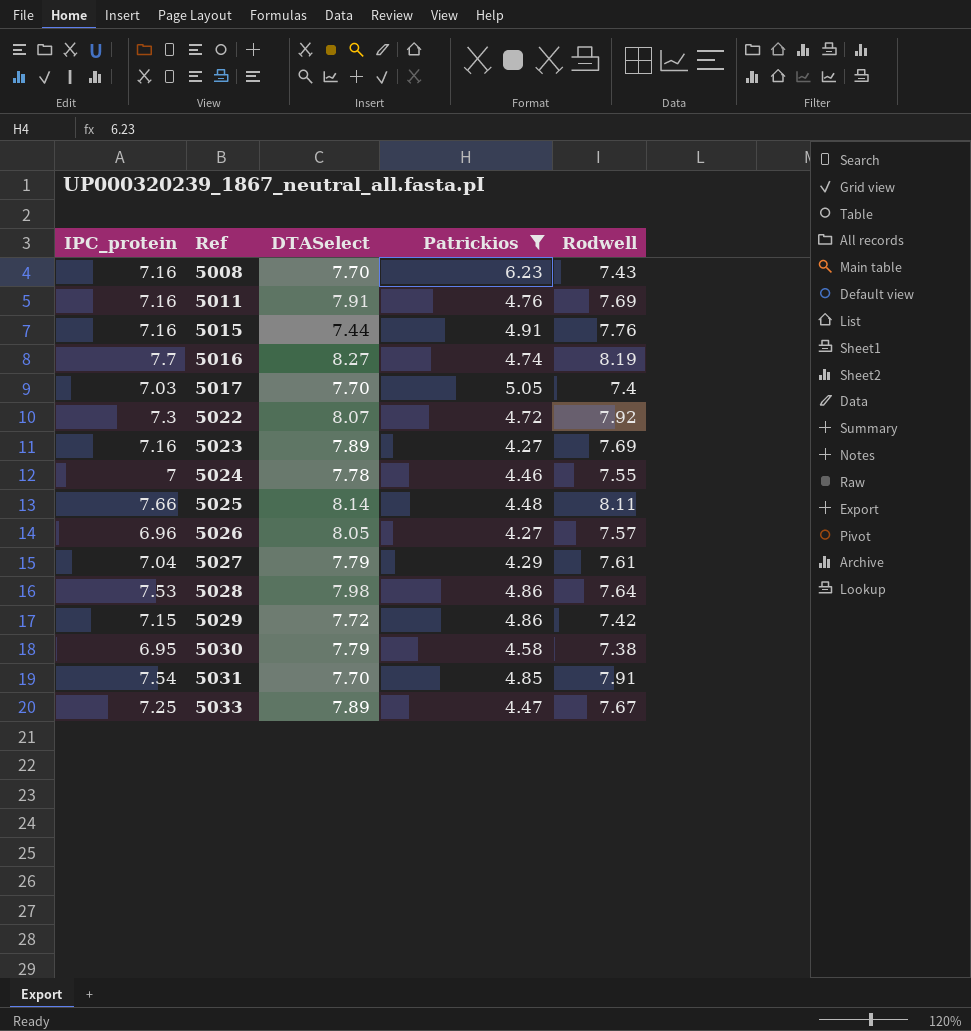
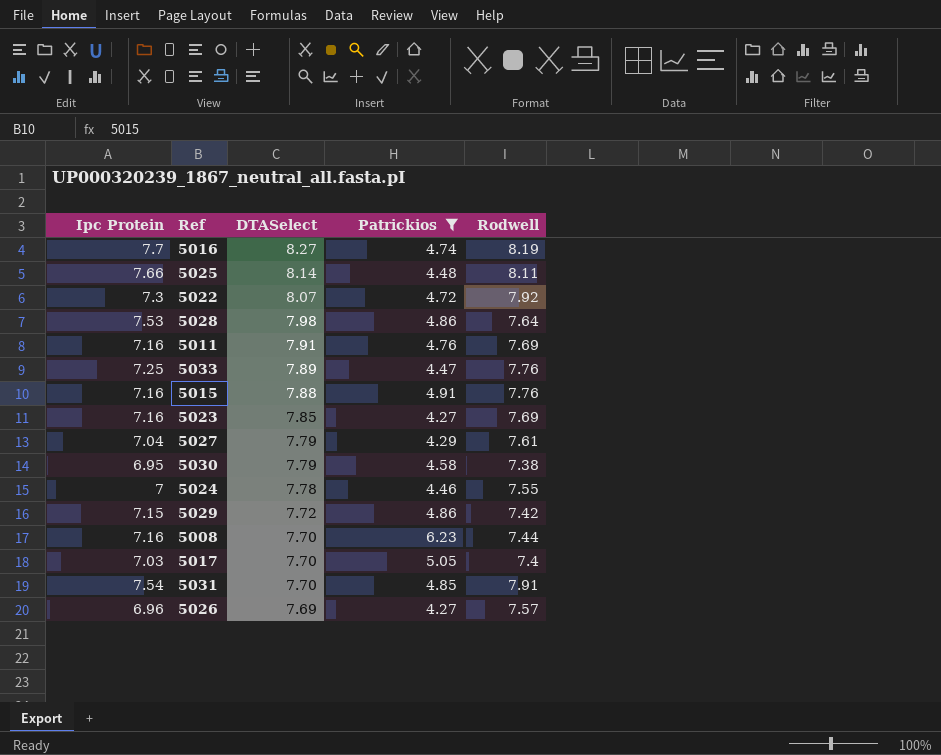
row order: Ref ascending -> DTASelect descending
column name: IPC_protein -> Ipc Protein
5033 | Rodwell: 7.67 -> 7.76
5015 | DTASelect: 7.44 -> 7.88
5023 | DTASelect: 7.89 -> 7.85
5008 | Rodwell: 7.43 -> 7.44
5026 | DTASelect: 8.05 -> 7.69

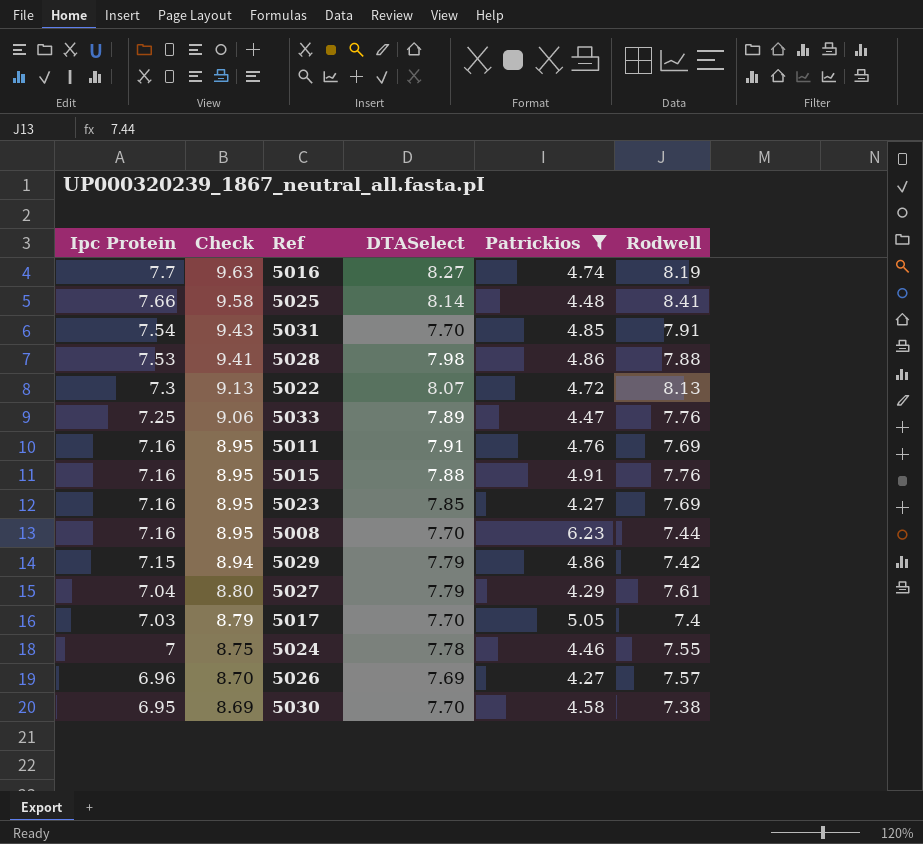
row order: DTASelect descending -> Ipc Protein descending
column Check | formula: none -> [Ipc Protein] * 1.25
5025 | Rodwell: 8.11 -> 8.41
5028 | Rodwell: 7.64 -> 7.88
5022 | Rodwell: 7.92 -> 8.13
5029 | DTASelect: 7.72 -> 7.79
5030 | DTASelect: 7.79 -> 7.70

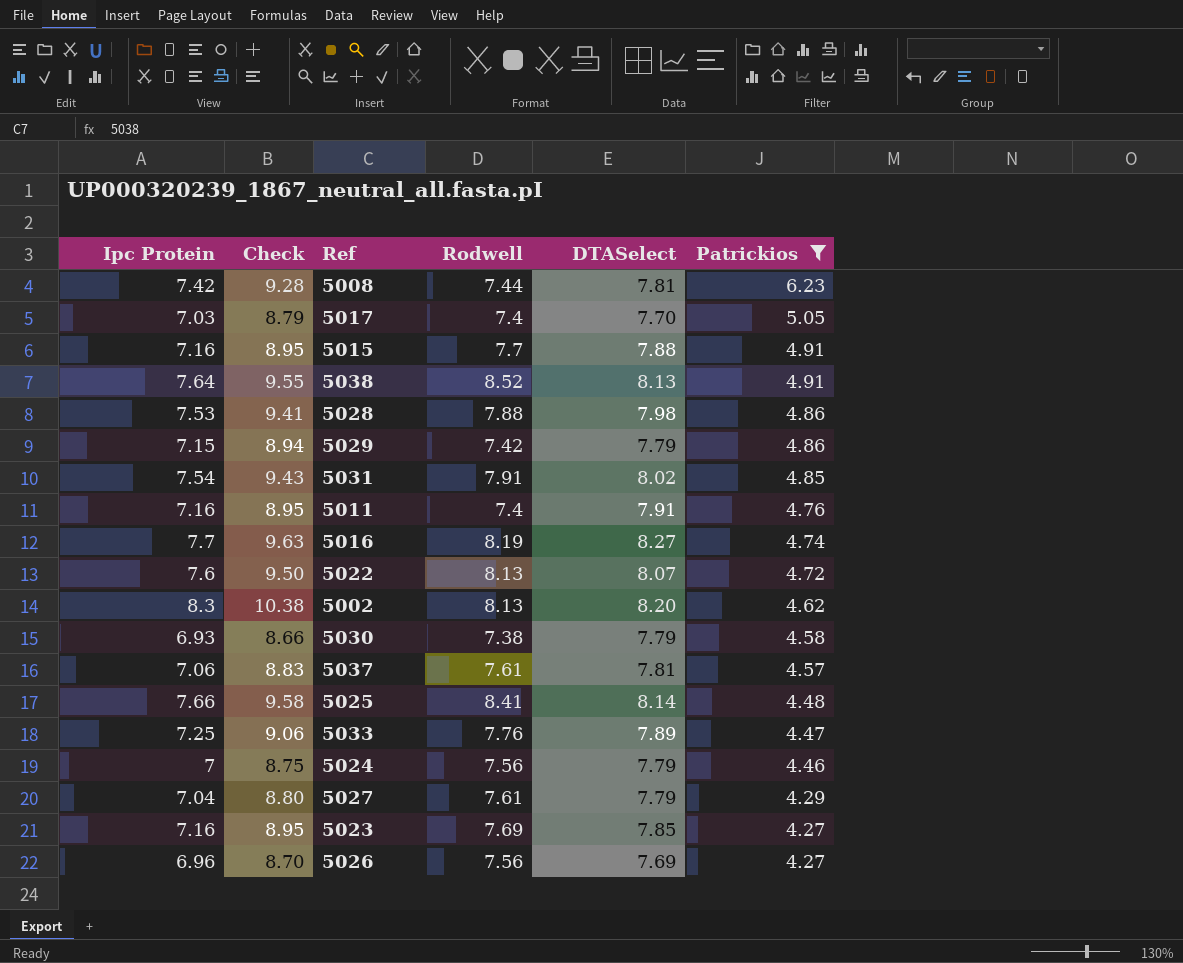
row order: Ipc Protein descending -> Patrickios descending
column Rodwell | position: 6 -> 4
5008 | Ipc Protein: 7.16 -> 7.42
5008 | Check: 8.95 -> 9.28
5008 | DTASelect: 7.70 -> 7.81
5015 | Rodwell: 7.76 -> 7.7
row 5038: none -> 7.64 | 9.55 | 8.52 | 8.13 | 4.91
5031 | DTASelect: 7.70 -> 8.02
5011 | Rodwell: 7.69 -> 7.4
5022 | Ipc Protein: 7.3 -> 7.6
5022 | Check: 9.13 -> 9.50
row 5002: none -> 8.3 | 10.38 | 8.13 | 8.20 | 4.62
5030 | Ipc Protein: 6.95 -> 6.93
5030 | Check: 8.69 -> 8.66
5030 | DTASelect: 7.70 -> 7.79
row 5037: none -> 7.06 | 8.83 | 7.61 | 7.81 | 4.57
5024 | Rodwell: 7.55 -> 7.56
5024 | DTASelect: 7.78 -> 7.79
5026 | Rodwell: 7.57 -> 7.56

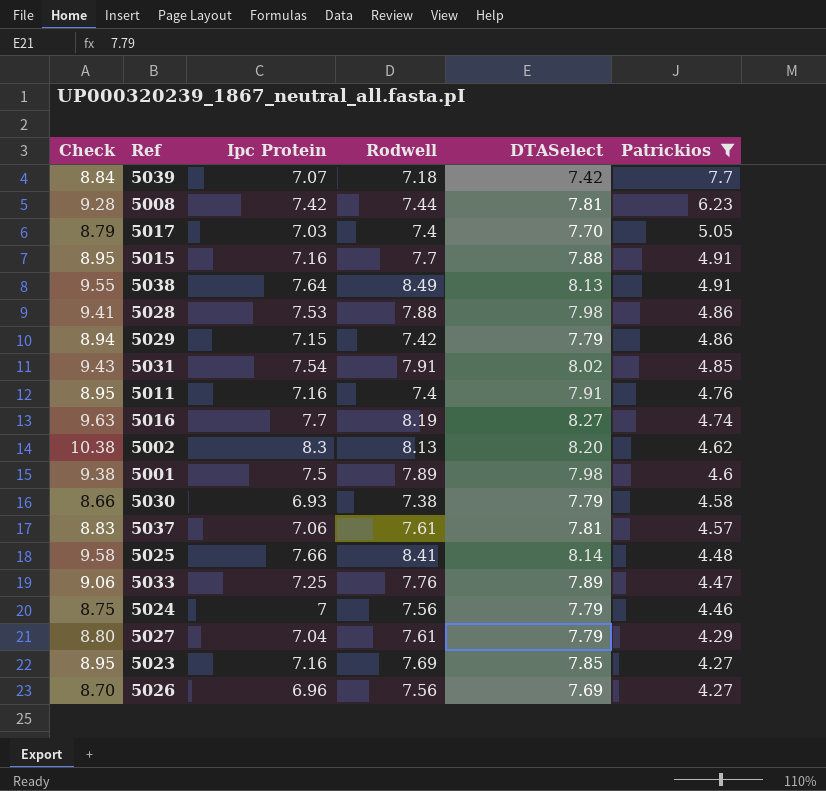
column Ipc Protein | position: 1 -> 3
row 5022: 7.6 | 9.50 | 8.13 | 8.07 | 4.72 -> none
row 5039: none -> 8.84 | 7.07 | 7.18 | 7.42 | 7.7
5038 | Rodwell: 8.52 -> 8.49
row 5001: none -> 9.38 | 7.5 | 7.89 | 7.98 | 4.6

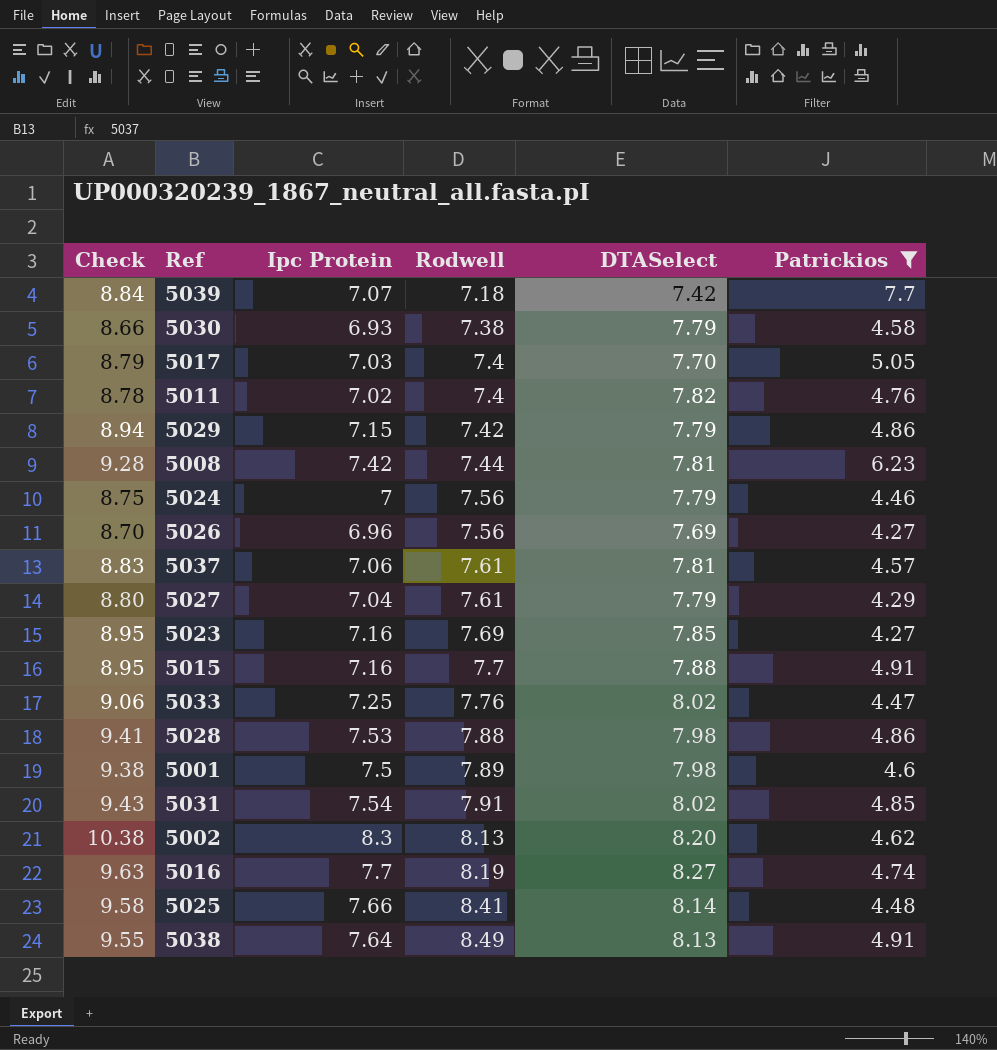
row order: Patrickios descending -> Rodwell ascending
5011 | Check: 8.95 -> 8.78
5011 | Ipc Protein: 7.16 -> 7.02
5011 | DTASelect: 7.91 -> 7.82
5033 | DTASelect: 7.89 -> 8.02

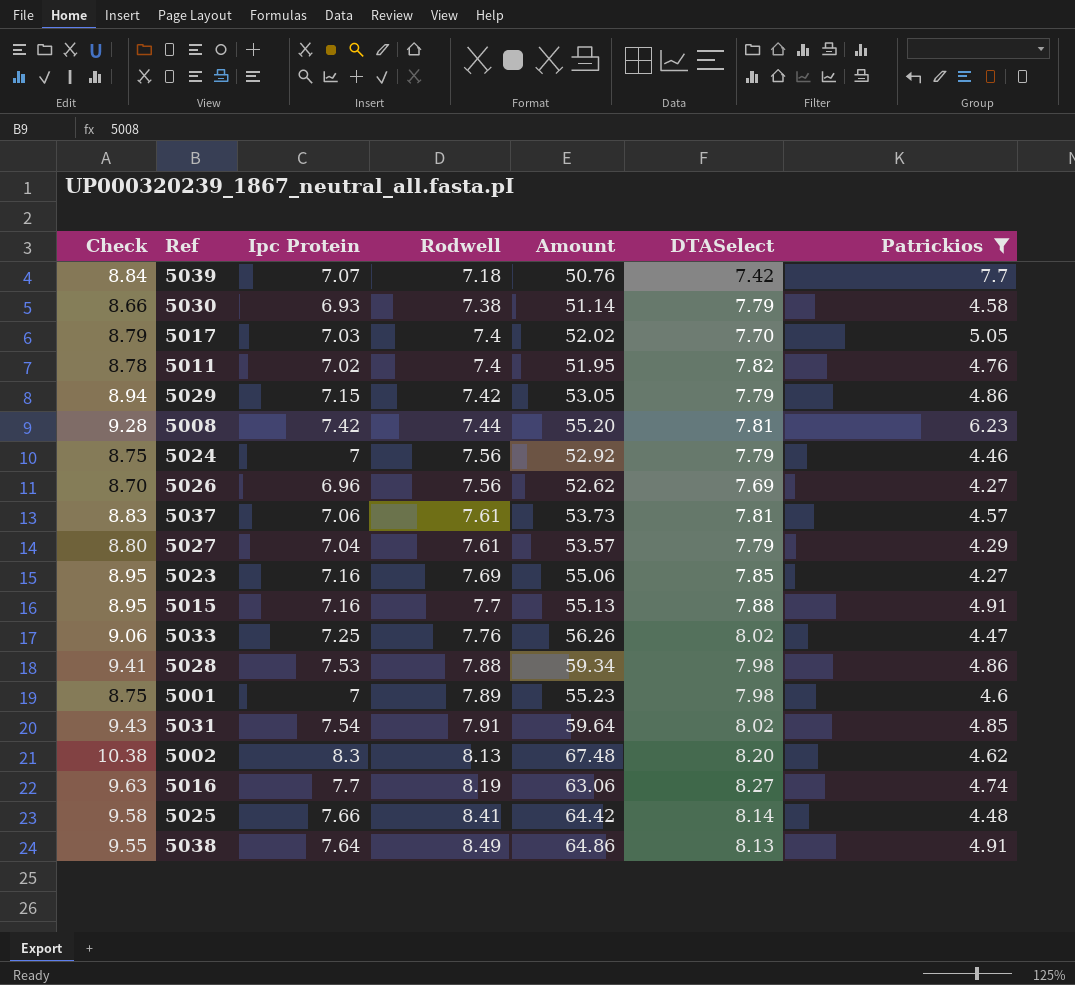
column Amount | formula: none -> [Ipc Protein] * [Rodwell]
5001 | Check: 9.38 -> 8.75
5001 | Ipc Protein: 7.5 -> 7

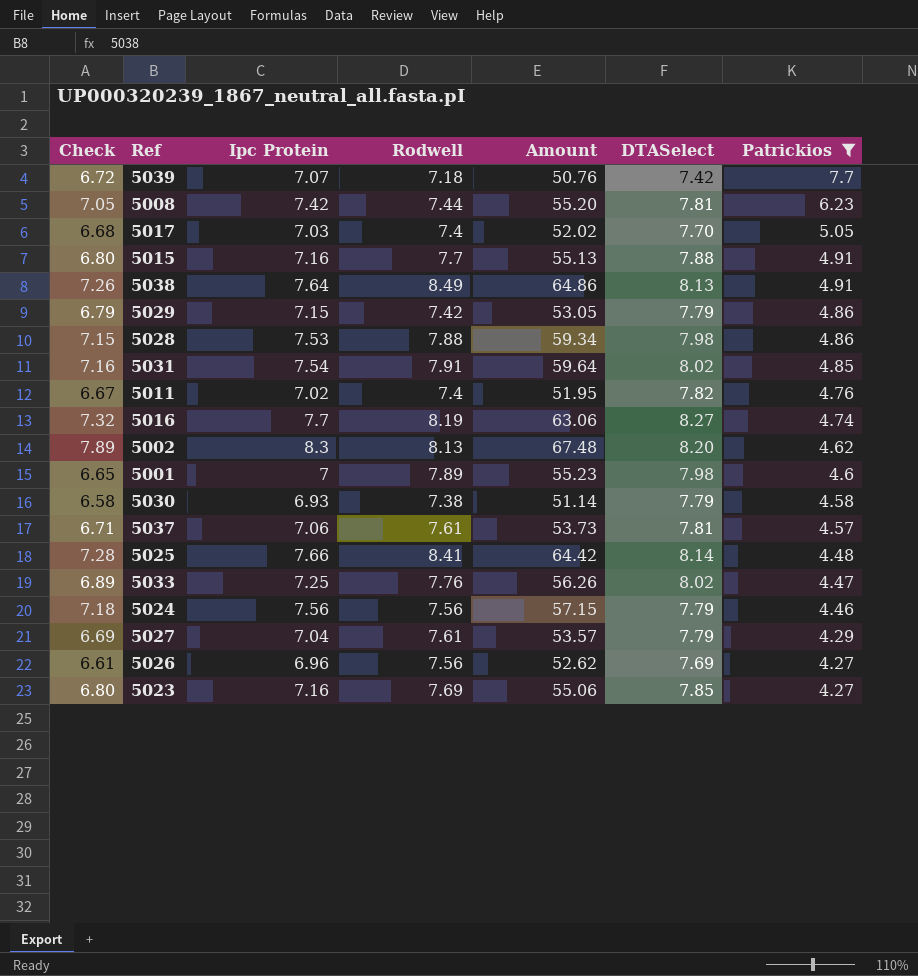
row order: Rodwell ascending -> Patrickios descending
column Check | formula: [Ipc Protein] * 1.25 -> [Ipc Protein] * 0.95
5024 | Ipc Protein: 7 -> 7.56
5024 | Amount: 52.92 -> 57.15

